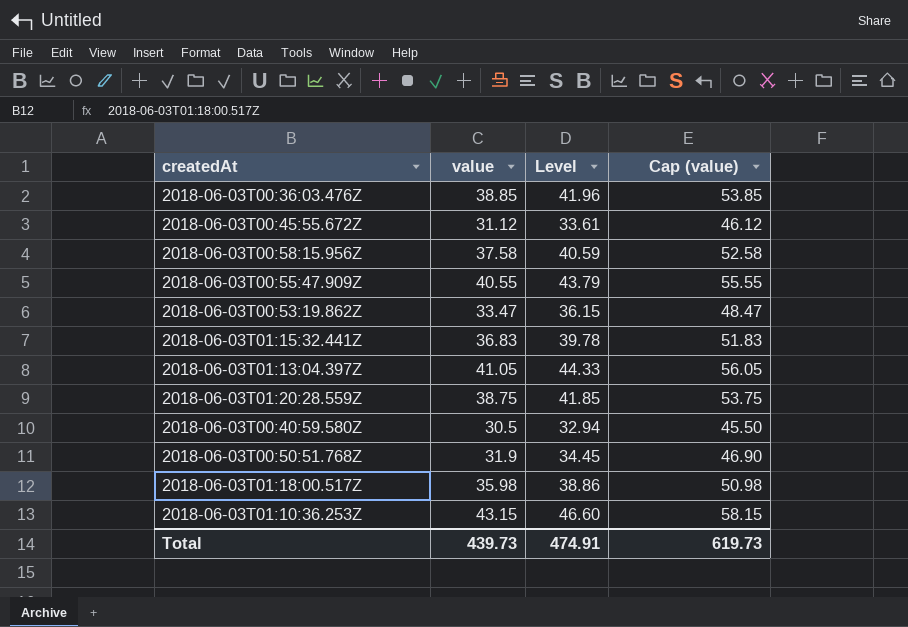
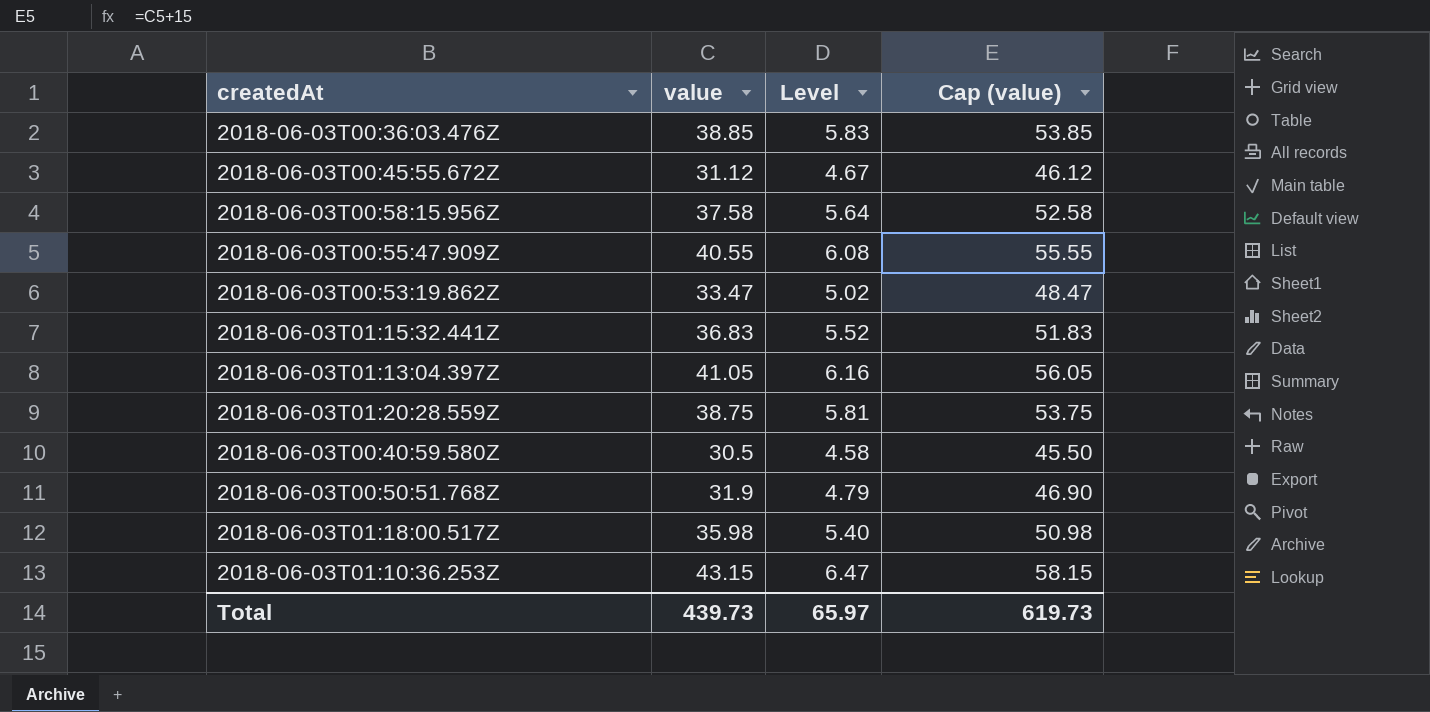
column Level | formula: [value] * 1.08 -> [value] * 0.15
Total | Level: 474.91 -> 65.97

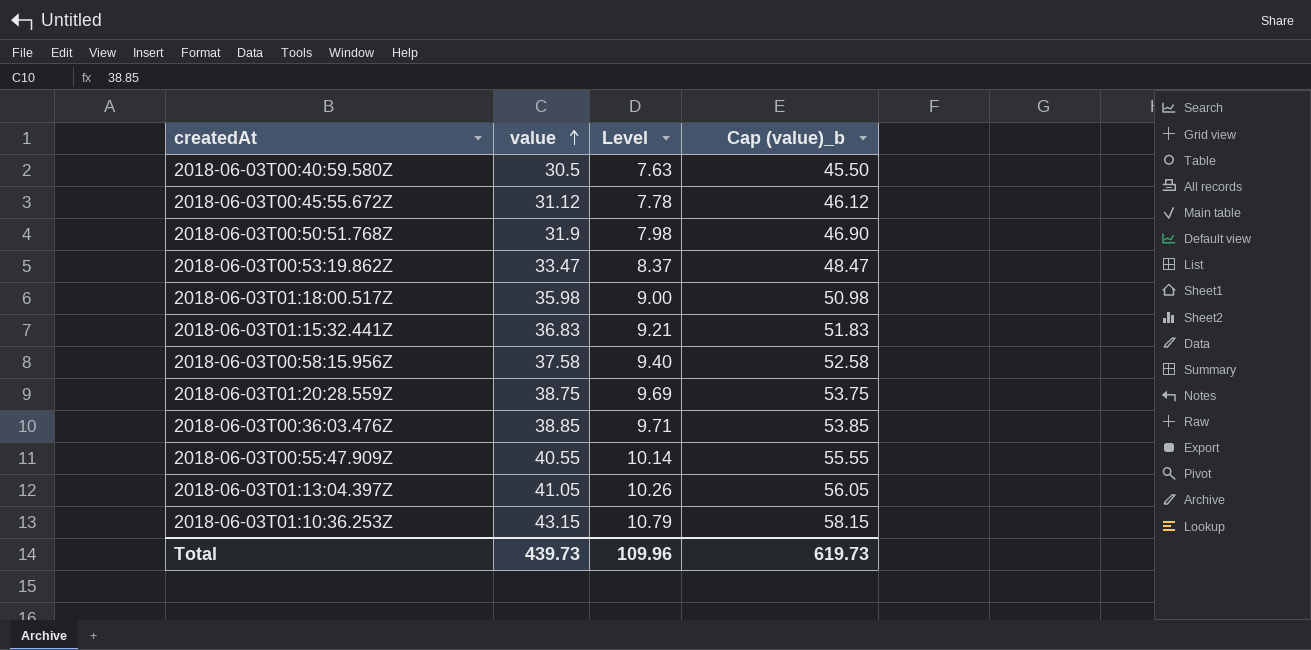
row order: none -> value ascending
column Level | formula: [value] * 0.15 -> [value] * 0.25
column name: Cap (value) -> Cap (value)_b
Total | Level: 65.97 -> 109.96

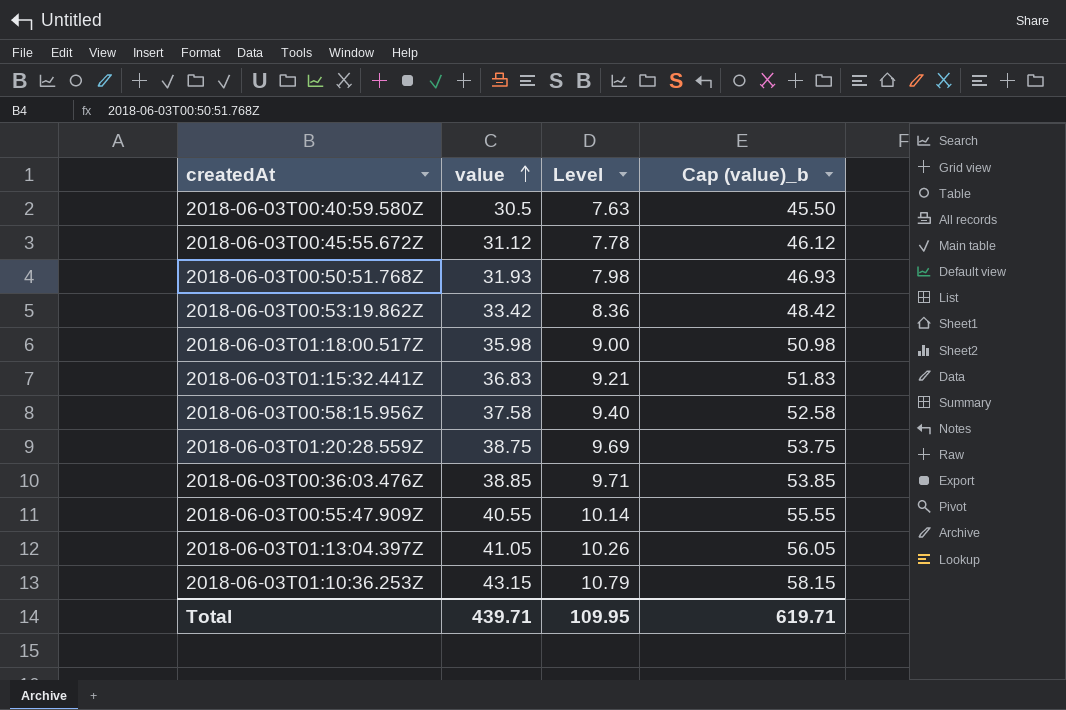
2018-06-03T00:50:51.768Z | value: 31.9 -> 31.93
2018-06-03T00:50:51.768Z | Cap (value)_b: 46.90 -> 46.93
2018-06-03T00:53:19.862Z | value: 33.47 -> 33.42
2018-06-03T00:53:19.862Z | Level: 8.37 -> 8.36
2018-06-03T00:53:19.862Z | Cap (value)_b: 48.47 -> 48.42
Total | value: 439.73 -> 439.71
Total | Level: 109.96 -> 109.95
Total | Cap (value)_b: 619.73 -> 619.71

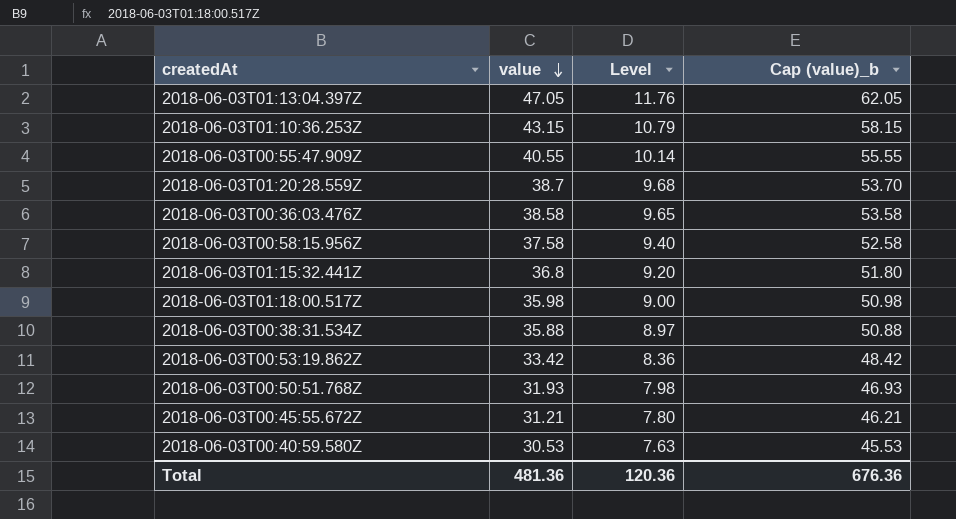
row order: value ascending -> value descending
2018-06-03T01:13:04.397Z | value: 41.05 -> 47.05
2018-06-03T01:13:04.397Z | Level: 10.26 -> 11.76
2018-06-03T01:13:04.397Z | Cap (value)_b: 56.05 -> 62.05
2018-06-03T01:20:28.559Z | value: 38.75 -> 38.7
2018-06-03T01:20:28.559Z | Level: 9.69 -> 9.68
2018-06-03T01:20:28.559Z | Cap (value)_b: 53.75 -> 53.70
2018-06-03T00:36:03.476Z | value: 38.85 -> 38.58
2018-06-03T00:36:03.476Z | Level: 9.71 -> 9.65
2018-06-03T00:36:03.476Z | Cap (value)_b: 53.85 -> 53.58
2018-06-03T01:15:32.441Z | value: 36.83 -> 36.8
2018-06-03T01:15:32.441Z | Level: 9.21 -> 9.20
2018-06-03T01:15:32.441Z | Cap (value)_b: 51.83 -> 51.80
row 2018-06-03T00:38:31.534Z: none -> 35.88 | 8.97 | 50.88
2018-06-03T00:45:55.672Z | value: 31.12 -> 31.21
2018-06-03T00:45:55.672Z | Level: 7.78 -> 7.80
2018-06-03T00:45:55.672Z | Cap (value)_b: 46.12 -> 46.21
2018-06-03T00:40:59.580Z | value: 30.5 -> 30.53
2018-06-03T00:40:59.580Z | Cap (value)_b: 45.50 -> 45.53
Total | value: 439.71 -> 481.36
Total | Level: 109.95 -> 120.36
Total | Cap (value)_b: 619.71 -> 676.36

